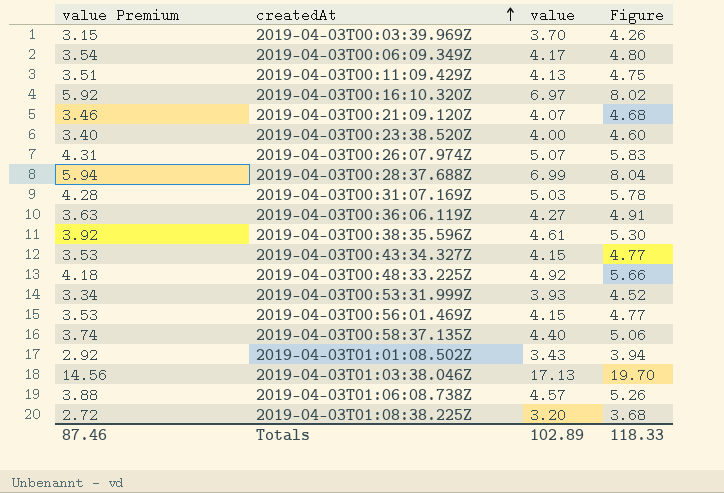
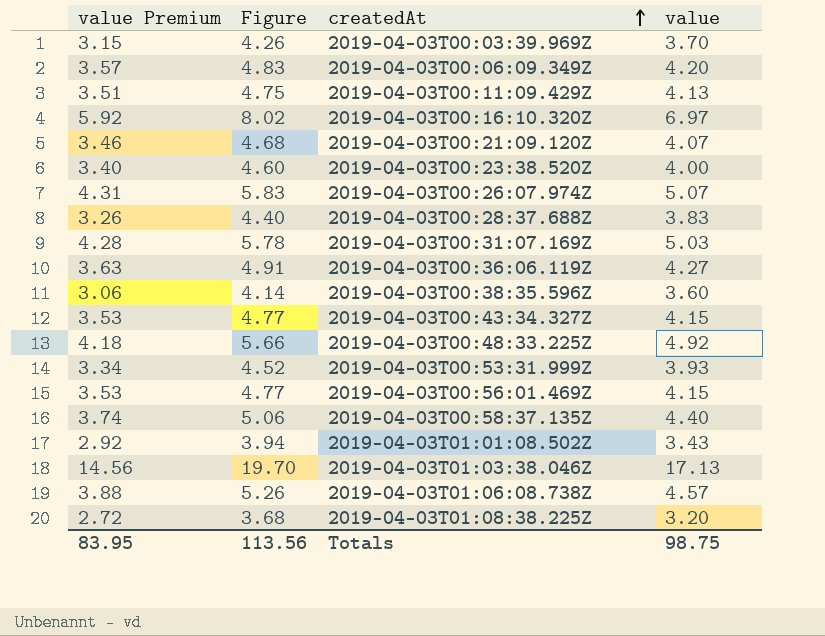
column Figure | position: 4 -> 2
2019-04-03T00:06:09.349Z | value Premium: 3.54 -> 3.57
2019-04-03T00:06:09.349Z | Figure: 4.80 -> 4.83
2019-04-03T00:06:09.349Z | value: 4.17 -> 4.20
2019-04-03T00:28:37.688Z | value Premium: 5.94 -> 3.26
2019-04-03T00:28:37.688Z | Figure: 8.04 -> 4.40
2019-04-03T00:28:37.688Z | value: 6.99 -> 3.83
2019-04-03T00:38:35.596Z | value Premium: 3.92 -> 3.06
2019-04-03T00:38:35.596Z | Figure: 5.30 -> 4.14
2019-04-03T00:38:35.596Z | value: 4.61 -> 3.60
Totals | value Premium: 87.46 -> 83.95
Totals | Figure: 118.33 -> 113.56
Totals | value: 102.89 -> 98.75

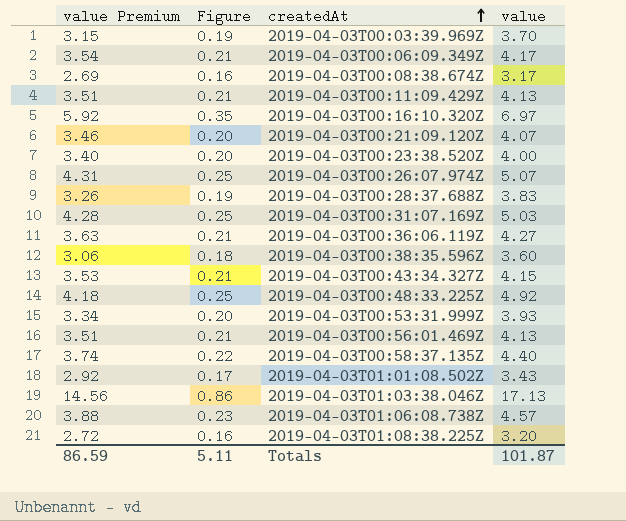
column Figure | formula: [value] * 1.15 -> [value] * 0.05
2019-04-03T00:06:09.349Z | value Premium: 3.57 -> 3.54
2019-04-03T00:06:09.349Z | value: 4.20 -> 4.17
row 2019-04-03T00:08:38.674Z: none -> 2.69 | 0.16 | 3.17
2019-04-03T00:56:01.469Z | value Premium: 3.53 -> 3.51
2019-04-03T00:56:01.469Z | value: 4.15 -> 4.13
Totals | value Premium: 83.95 -> 86.59
Totals | Figure: 113.56 -> 5.11
Totals | value: 98.75 -> 101.87

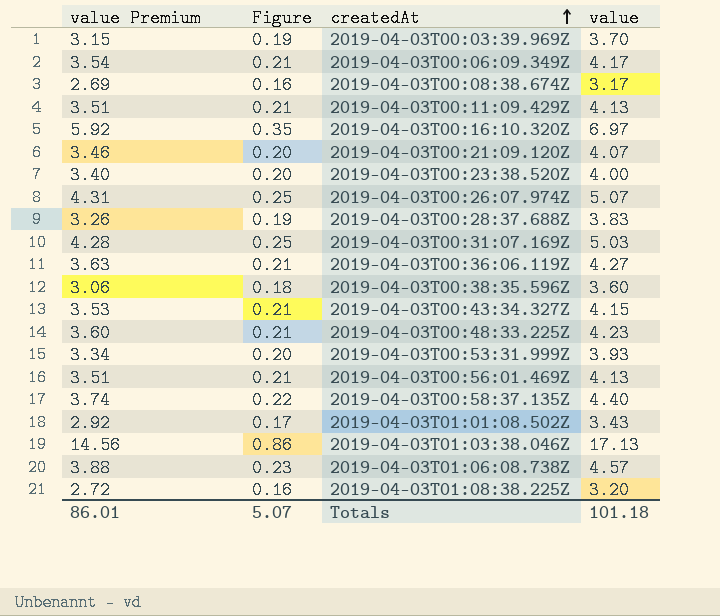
2019-04-03T00:48:33.225Z | value Premium: 4.18 -> 3.60
2019-04-03T00:48:33.225Z | Figure: 0.25 -> 0.21
2019-04-03T00:48:33.225Z | value: 4.92 -> 4.23
Totals | value Premium: 86.59 -> 86.01
Totals | Figure: 5.11 -> 5.07
Totals | value: 101.87 -> 101.18

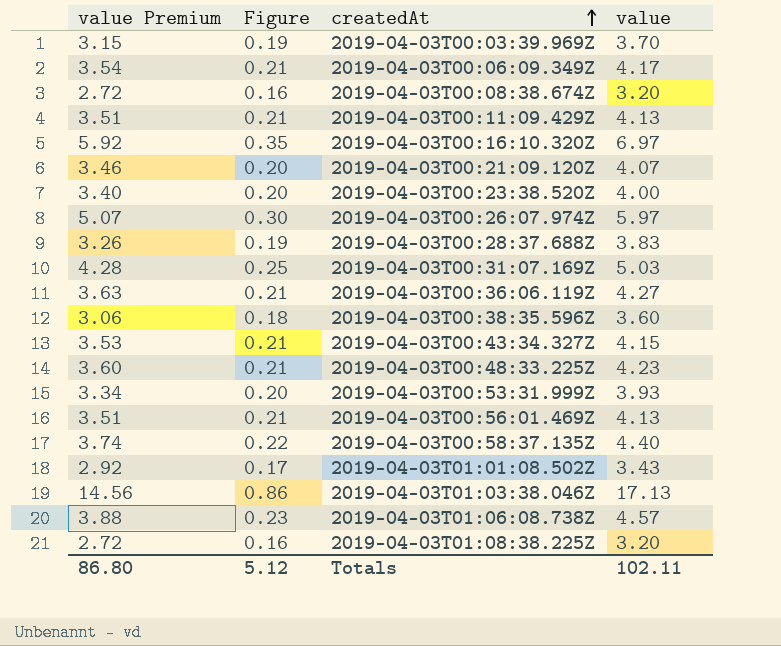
2019-04-03T00:08:38.674Z | value Premium: 2.69 -> 2.72
2019-04-03T00:08:38.674Z | value: 3.17 -> 3.20
2019-04-03T00:26:07.974Z | value Premium: 4.31 -> 5.07
2019-04-03T00:26:07.974Z | Figure: 0.25 -> 0.30
2019-04-03T00:26:07.974Z | value: 5.07 -> 5.97
Totals | value Premium: 86.01 -> 86.80
Totals | Figure: 5.07 -> 5.12
Totals | value: 101.18 -> 102.11

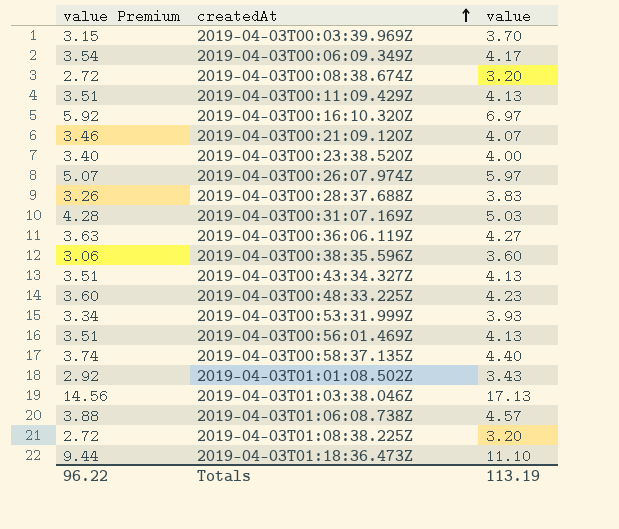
column Figure | formula: [value] * 0.05 -> none
2019-04-03T00:43:34.327Z | value Premium: 3.53 -> 3.51
2019-04-03T00:43:34.327Z | value: 4.15 -> 4.13
row 2019-04-03T01:18:36.473Z: none -> 9.44 | 11.10
Totals | value Premium: 86.80 -> 96.22
Totals | value: 102.11 -> 113.19

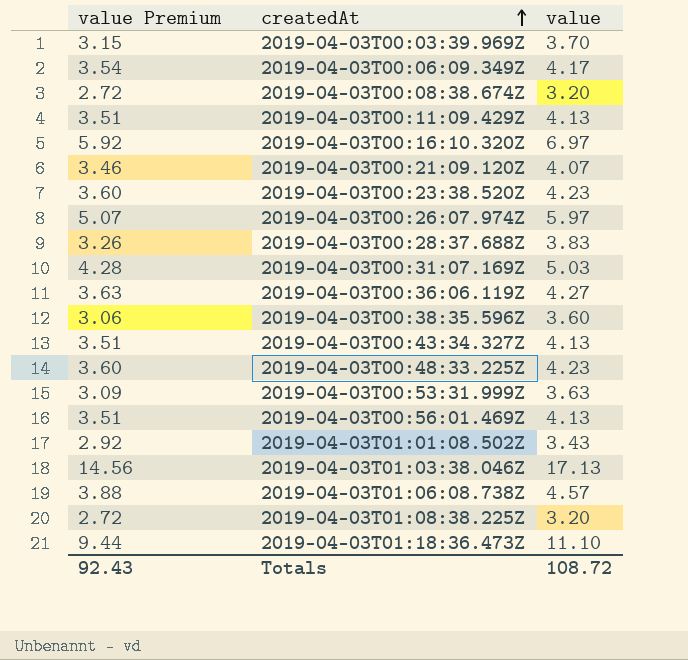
row 2019-04-03T00:58:37.135Z: 3.74 | 4.40 -> none
2019-04-03T00:23:38.520Z | value Premium: 3.40 -> 3.60
2019-04-03T00:23:38.520Z | value: 4.00 -> 4.23
2019-04-03T00:53:31.999Z | value Premium: 3.34 -> 3.09
2019-04-03T00:53:31.999Z | value: 3.93 -> 3.63
Totals | value Premium: 96.22 -> 92.43
Totals | value: 113.19 -> 108.72

